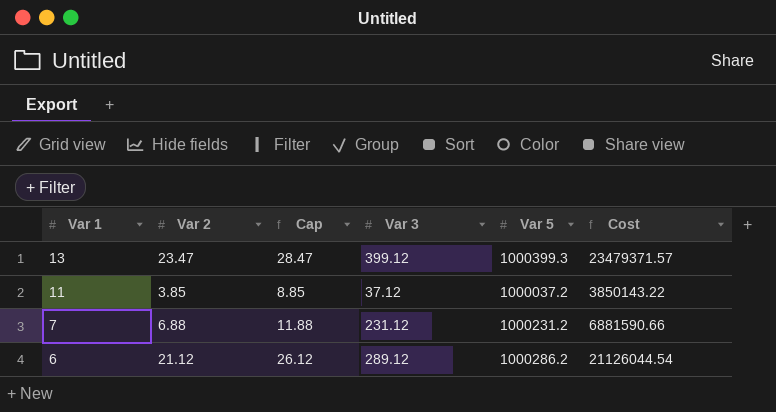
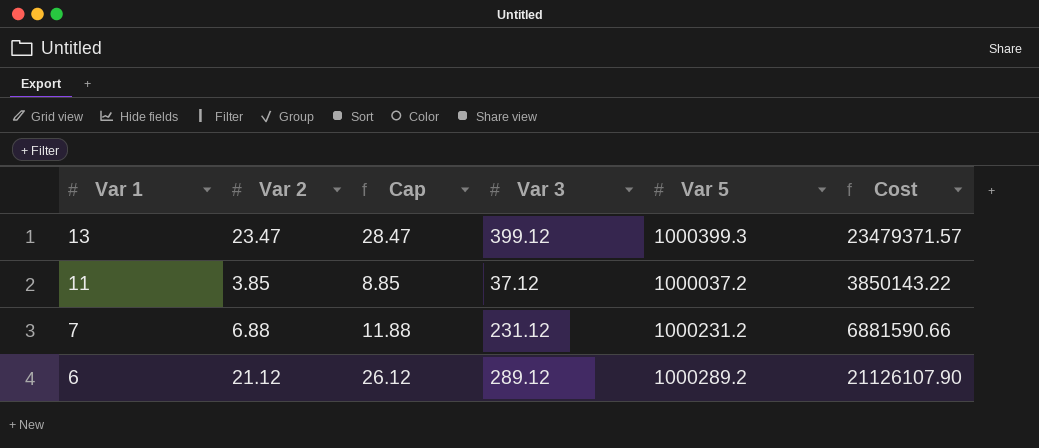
6 | Var 5: 1000286.2 -> 1000289.2
6 | Cost: 21126044.54 -> 21126107.90

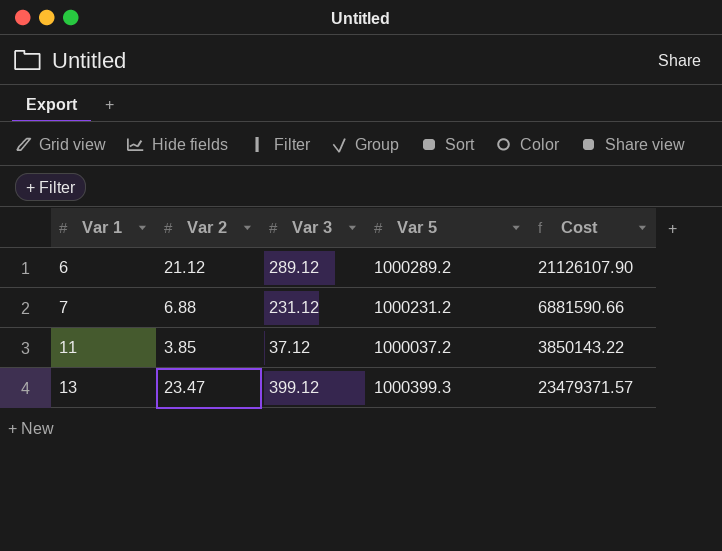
row order: Var 1 descending -> Var 1 ascending
column Cap | formula: [Var 2] + 5 -> none

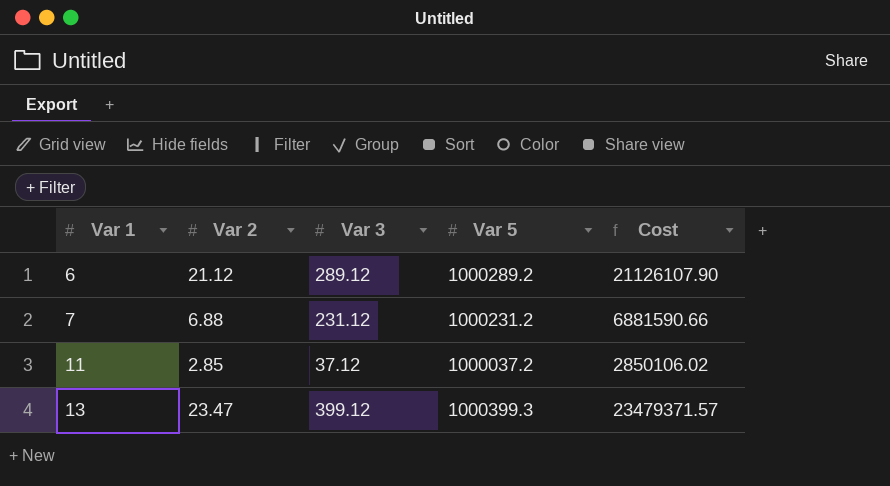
11 | Var 2: 3.85 -> 2.85
11 | Cost: 3850143.22 -> 2850106.02

